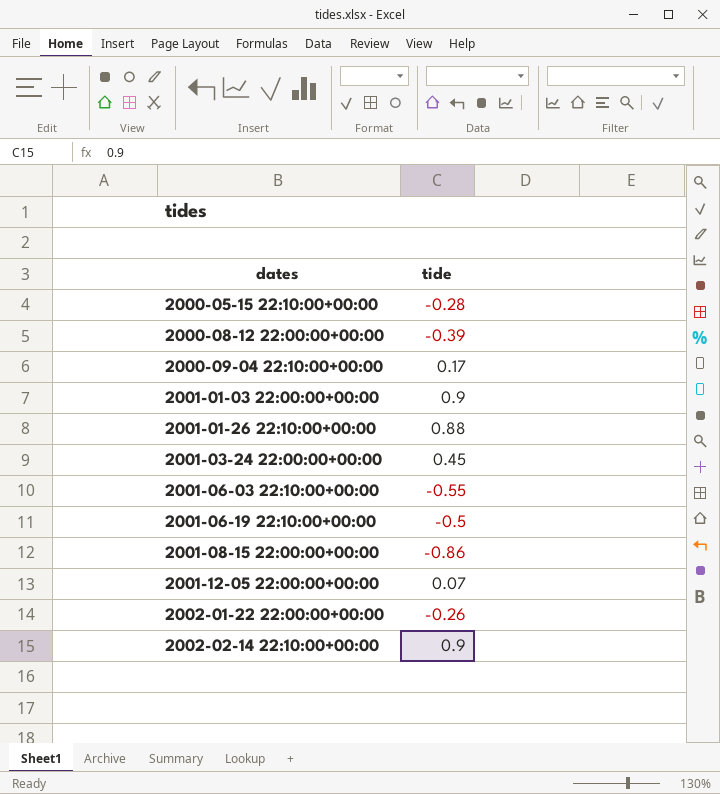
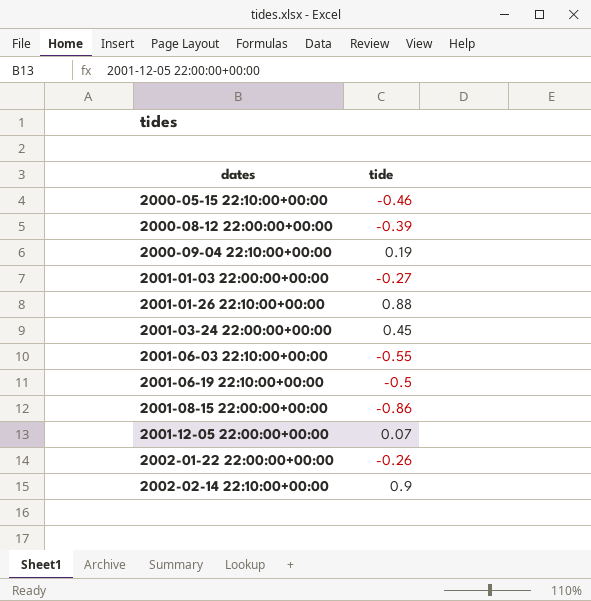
2000-05-15 22:10:00+00:00 | tide: -0.28 -> -0.46
2000-09-04 22:10:00+00:00 | tide: 0.17 -> 0.19
2001-01-03 22:00:00+00:00 | tide: 0.9 -> -0.27

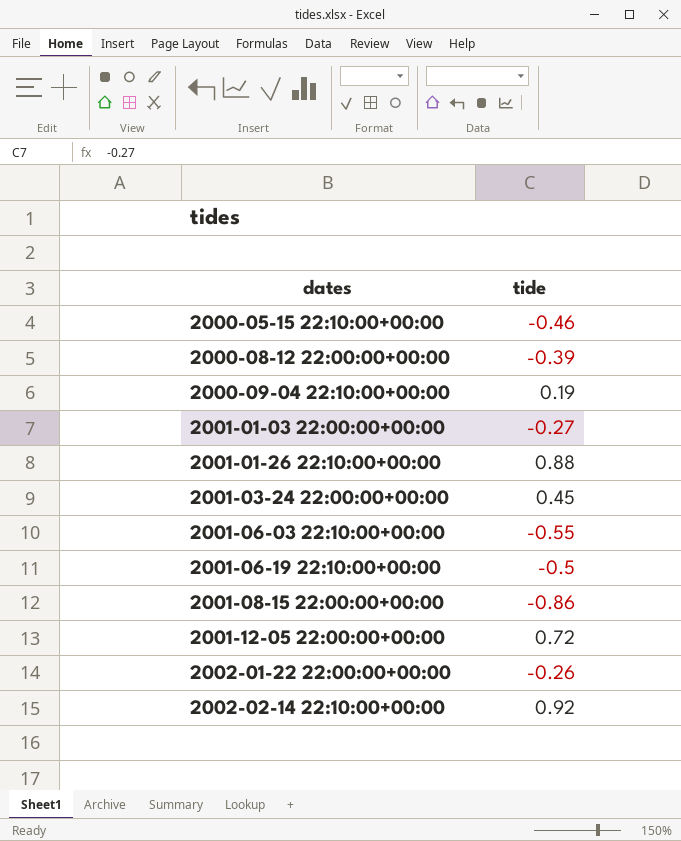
2001-12-05 22:00:00+00:00 | tide: 0.07 -> 0.72
2002-02-14 22:10:00+00:00 | tide: 0.9 -> 0.92

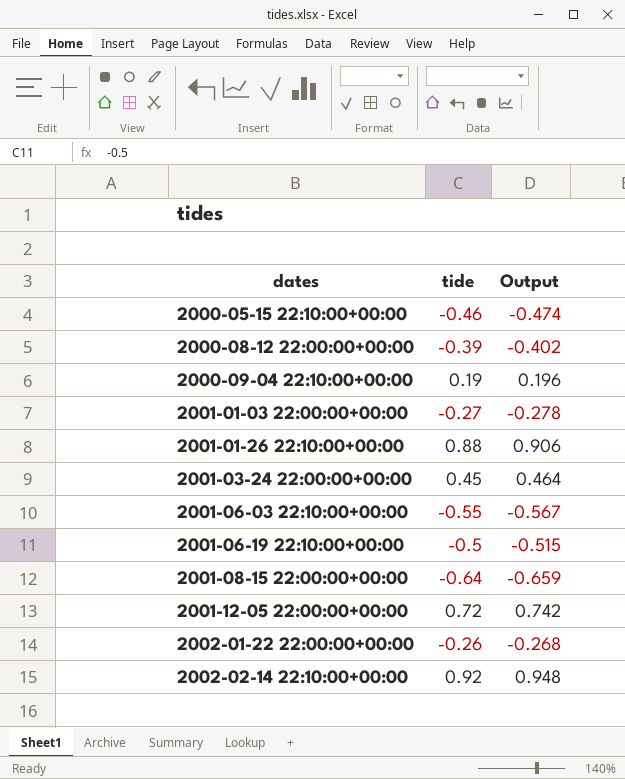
column Output | formula: none -> [tide] * 1.03
2001-08-15 22:00:00+00:00 | tide: -0.86 -> -0.64

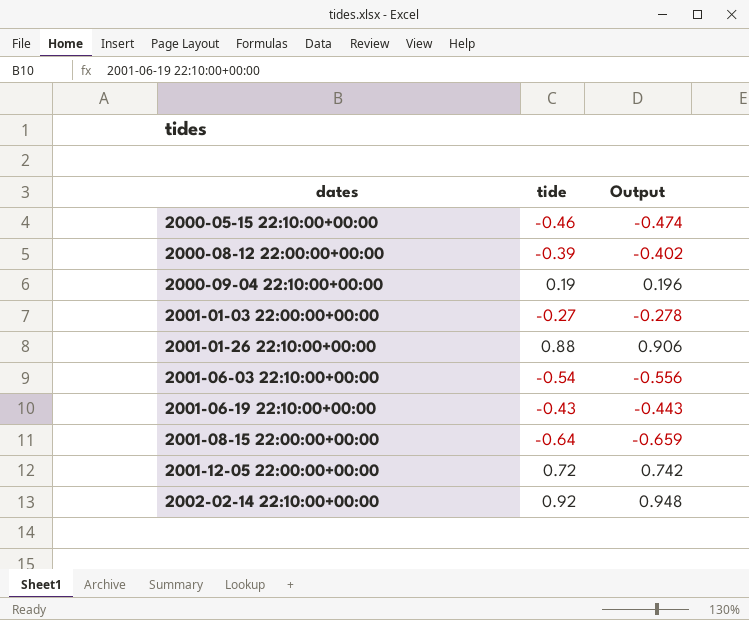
row 2001-03-24 22:00:00+00:00: 0.45 | 0.464 -> none
row 2002-01-22 22:00:00+00:00: -0.26 | -0.268 -> none
2001-06-03 22:10:00+00:00 | tide: -0.55 -> -0.54
2001-06-03 22:10:00+00:00 | Output: -0.567 -> -0.556
2001-06-19 22:10:00+00:00 | tide: -0.5 -> -0.43
2001-06-19 22:10:00+00:00 | Output: -0.515 -> -0.443

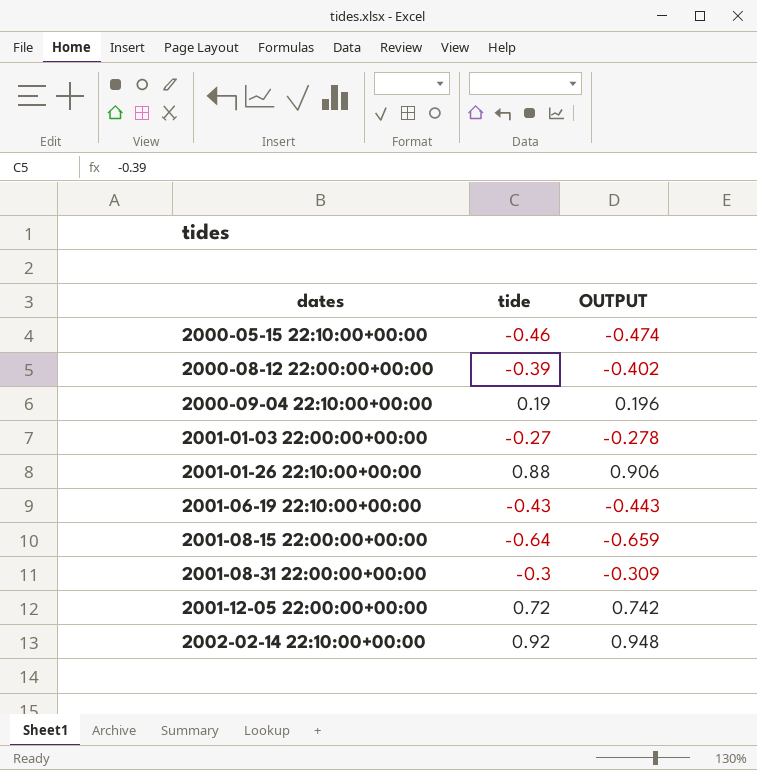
column name: Output -> OUTPUT
row 2001-06-03 22:10:00+00:00: -0.54 | -0.556 -> none
row 2001-08-31 22:00:00+00:00: none -> -0.3 | -0.309

